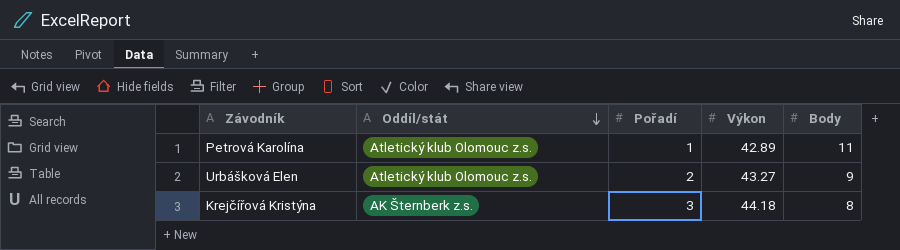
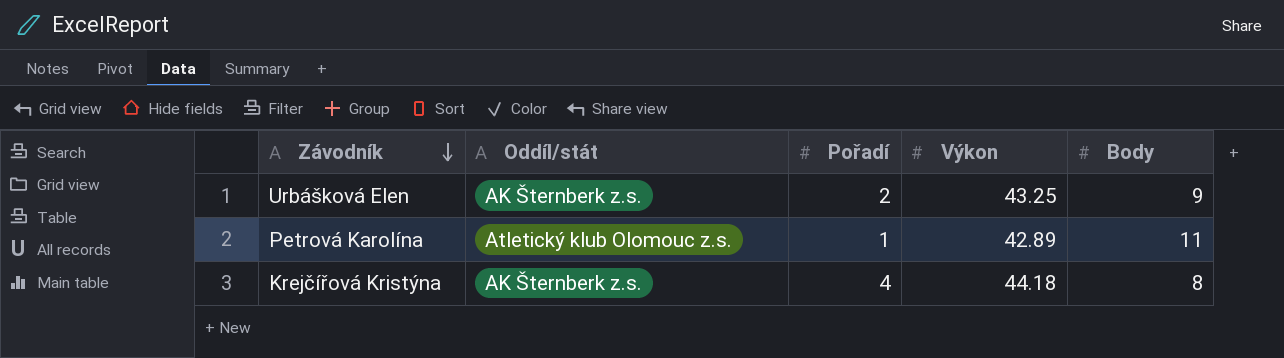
row order: Oddíl/stát descending -> Závodník descending
Urbášková Elen | Oddíl/stát: Atletický klub Olomouc z.s. -> AK Šternberk z.s.
Urbášková Elen | Výkon: 43.27 -> 43.25
Krejčířová Kristýna | Pořadí: 3 -> 4

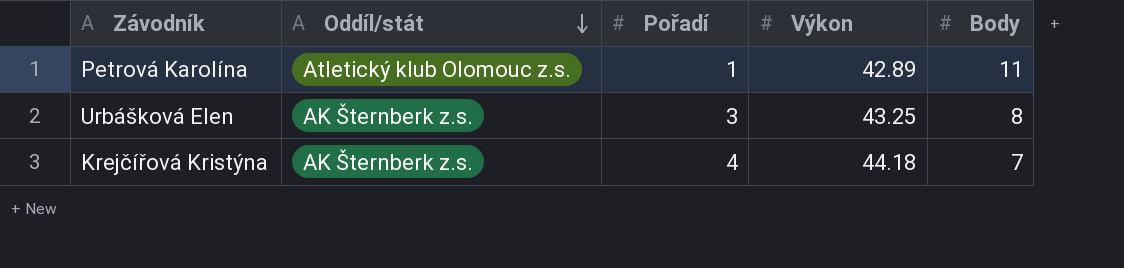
row order: Závodník descending -> Oddíl/stát descending
Urbášková Elen | Pořadí: 2 -> 3
Urbášková Elen | Body: 9 -> 8
Krejčířová Kristýna | Body: 8 -> 7

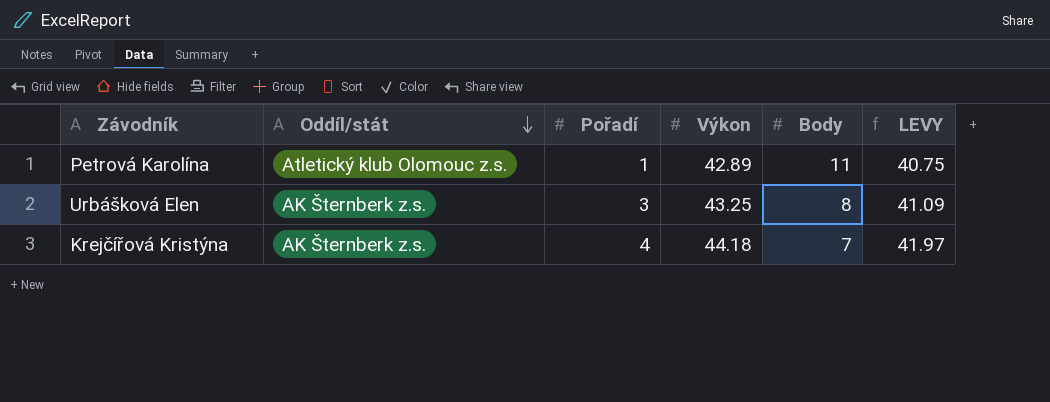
column LEVY | formula: none -> [Výkon] * 0.95

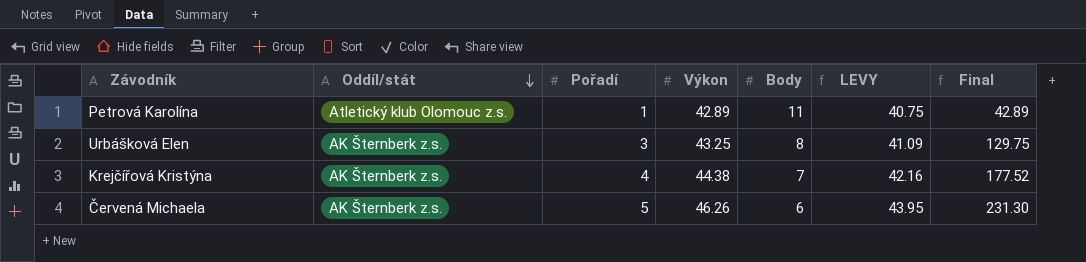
column Final | formula: none -> [Pořadí] * [Výkon]
Krejčířová Kristýna | Výkon: 44.18 -> 44.38
Krejčířová Kristýna | LEVY: 41.97 -> 42.16
row Červená Michaela: none -> AK Šternberk z.s. | 5 | 46.26 | 6 | 43.95 | 231.30

